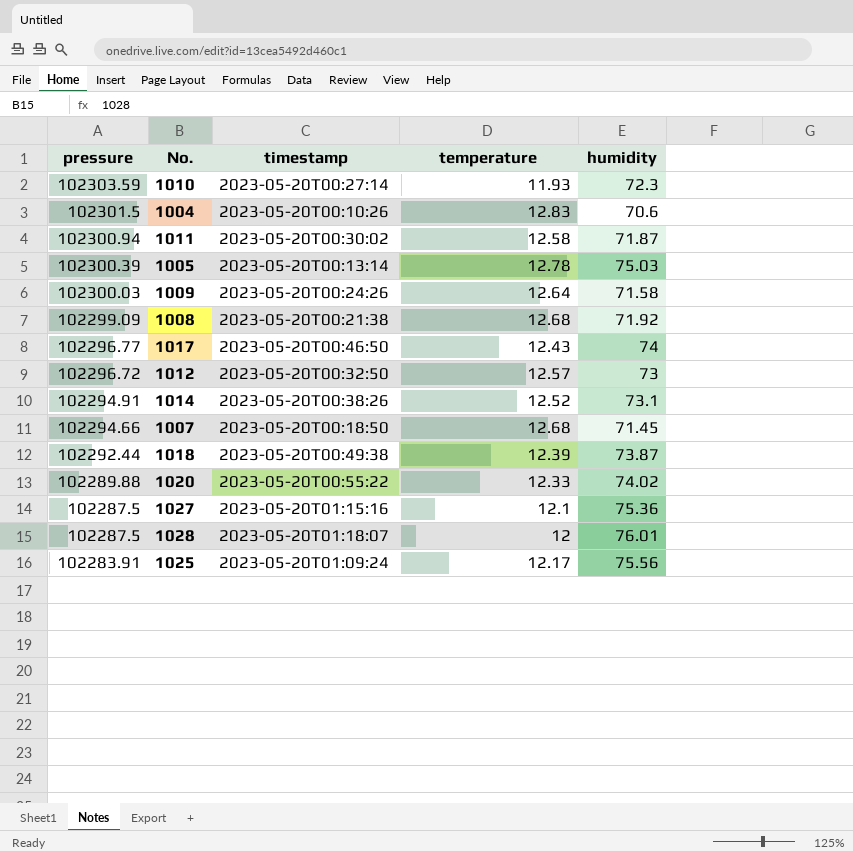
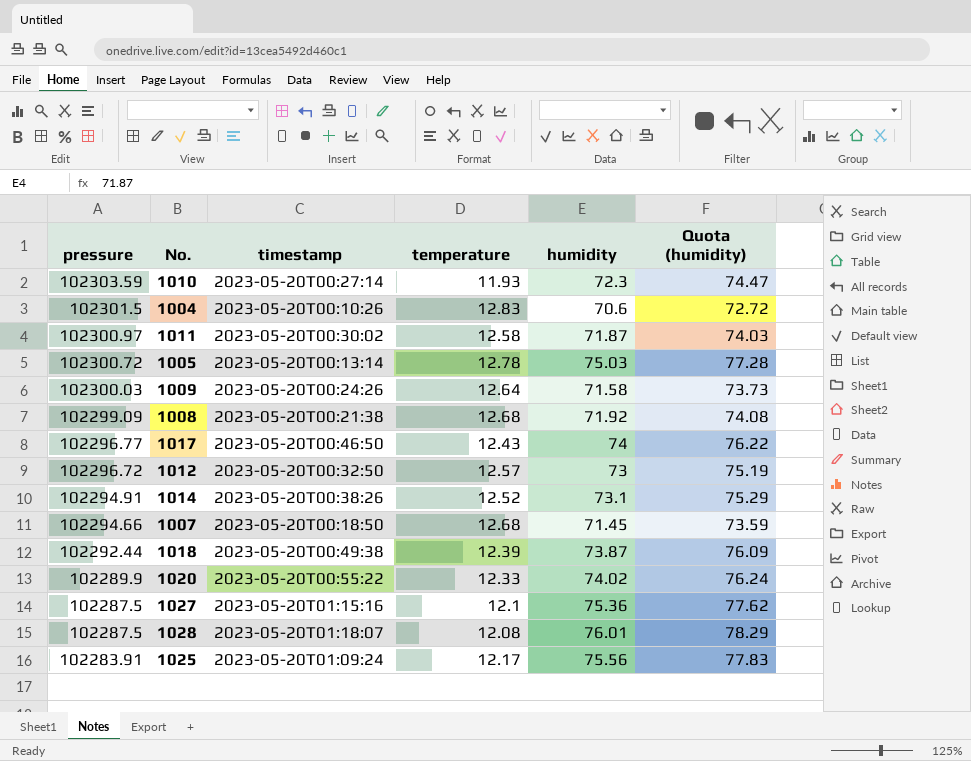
column Quota (humidity) | formula: none -> [humidity] * 1.03
1011 | pressure: 102300.94 -> 102300.97
1005 | pressure: 102300.39 -> 102300.72
1020 | pressure: 102289.88 -> 102289.9
1028 | temperature: 12 -> 12.08

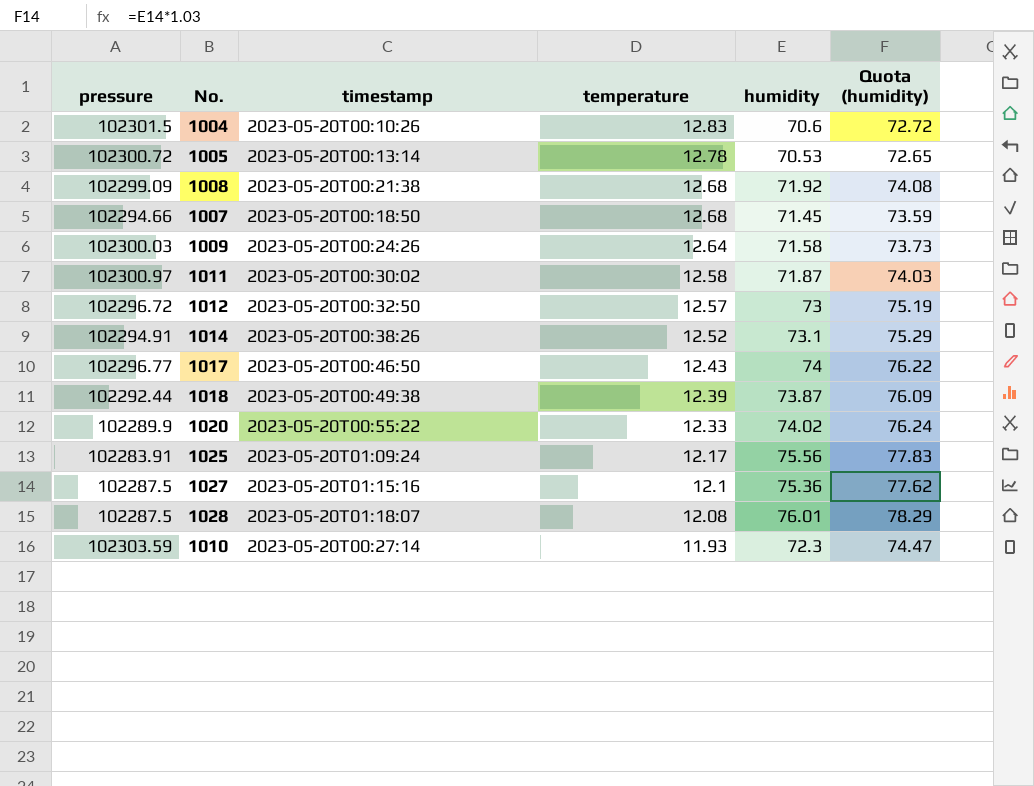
row order: pressure descending -> temperature descending
1005 | humidity: 75.03 -> 70.53
1005 | Quota (humidity): 77.28 -> 72.65

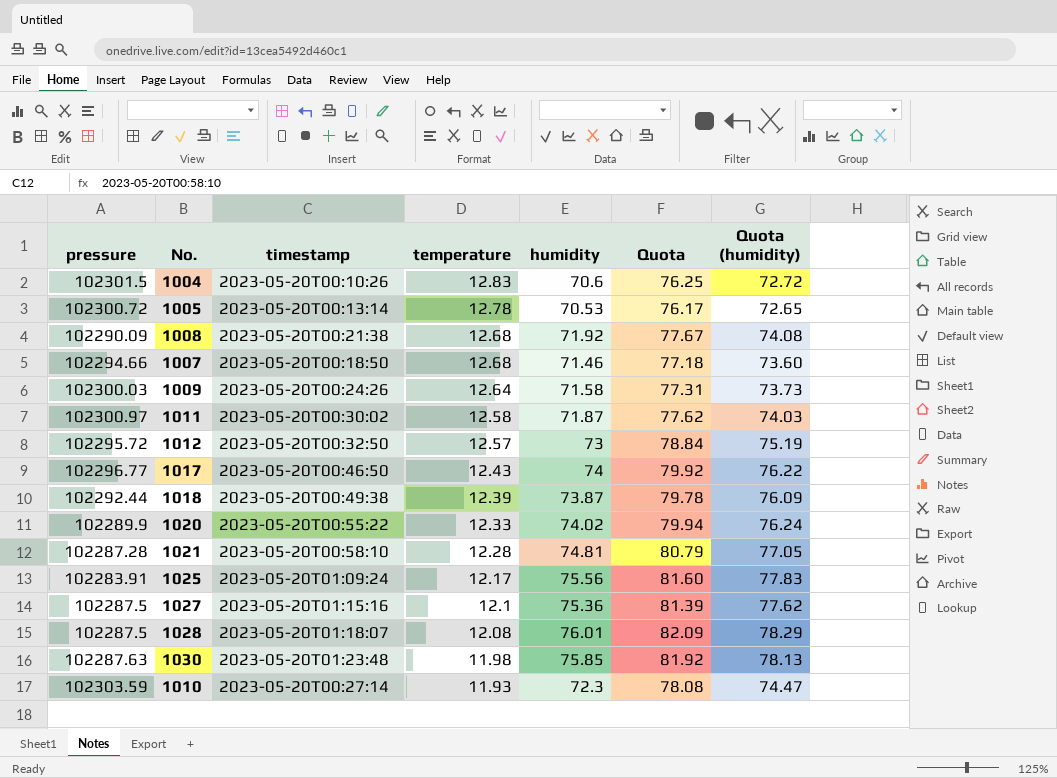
column Quota | formula: none -> [humidity] * 1.08
row 1014: 102294.91 | 2023-05-20T00:38:26 | 12.52 | 73.1 | 75.29 -> none
1008 | pressure: 102299.09 -> 102290.09
1007 | humidity: 71.45 -> 71.46
1007 | Quota (humidity): 73.59 -> 73.60
1012 | pressure: 102296.72 -> 102295.72
row 1021: none -> 102287.28 | 2023-05-20T00:58:10 | 12.28 | 74.81 | 80.79 | 77.05
row 1030: none -> 102287.63 | 2023-05-20T01:23:48 | 11.98 | 75.85 | 81.92 | 78.13

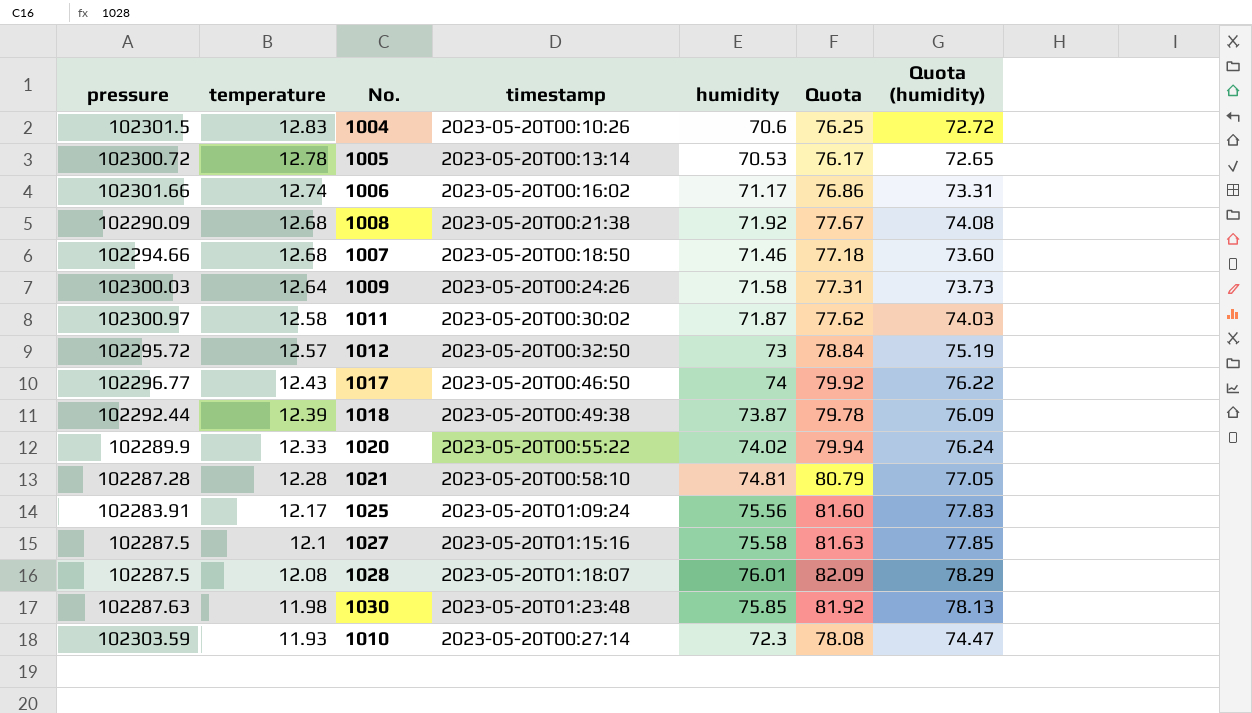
column temperature | position: 4 -> 2
row 1006: none -> 102301.66 | 12.74 | 2023-05-20T00:16:02 | 71.17 | 76.86 | 73.31
1027 | humidity: 75.36 -> 75.58
1027 | Quota: 81.39 -> 81.63
1027 | Quota (humidity): 77.62 -> 77.85

